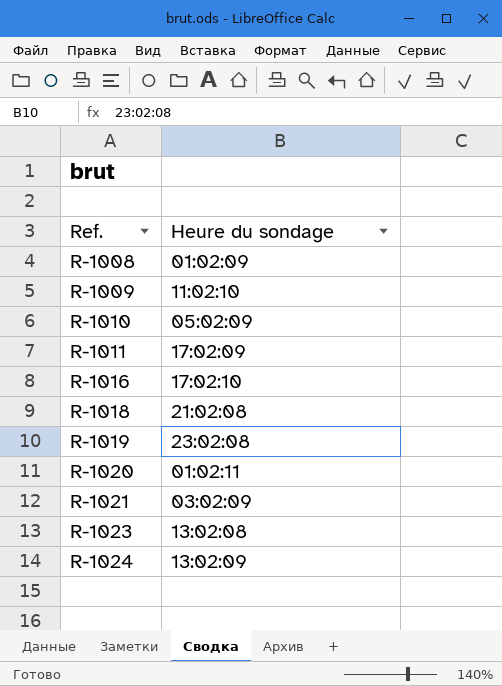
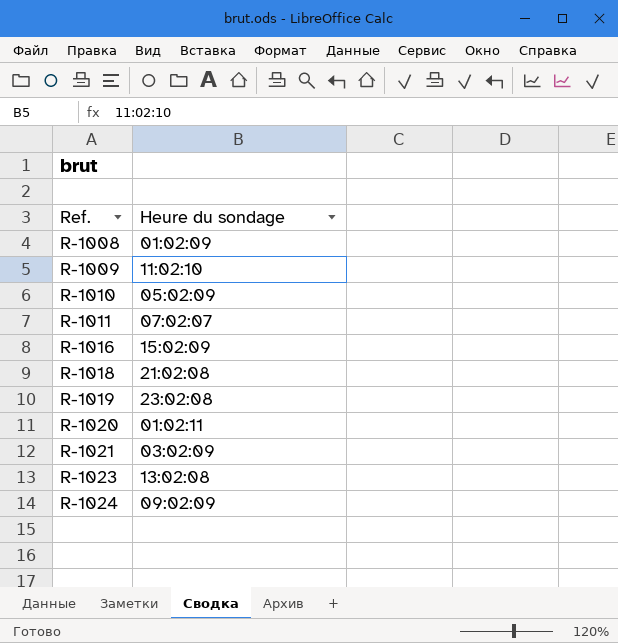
R-1011 | Heure du sondage: 17:02:09 -> 07:02:07
R-1016 | Heure du sondage: 17:02:10 -> 15:02:09
R-1024 | Heure du sondage: 13:02:09 -> 09:02:09

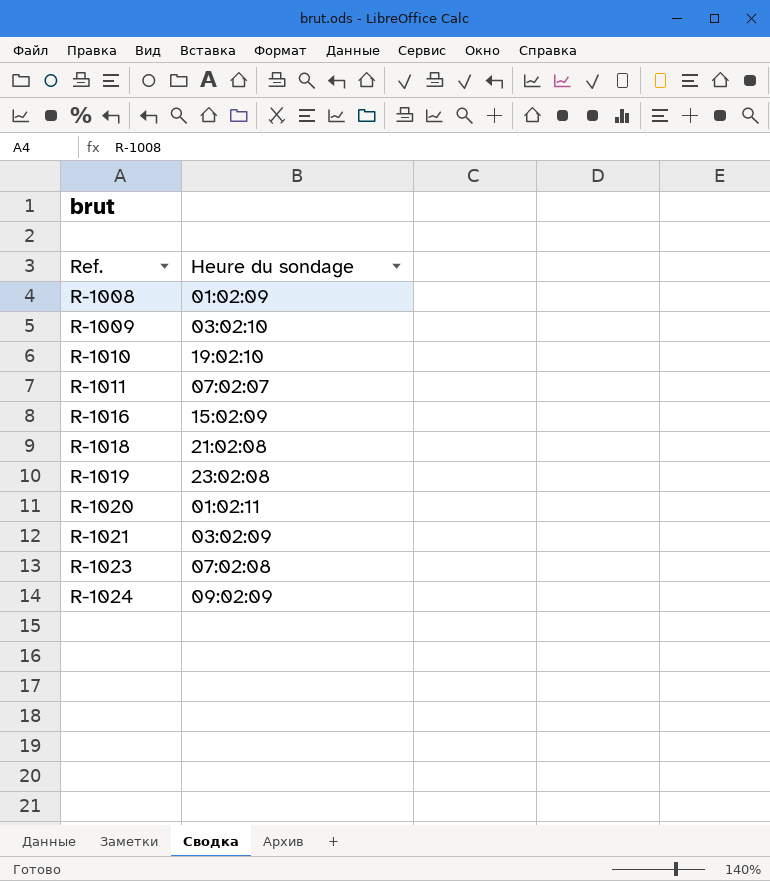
R-1009 | Heure du sondage: 11:02:10 -> 03:02:10
R-1010 | Heure du sondage: 05:02:09 -> 19:02:10
R-1023 | Heure du sondage: 13:02:08 -> 07:02:08

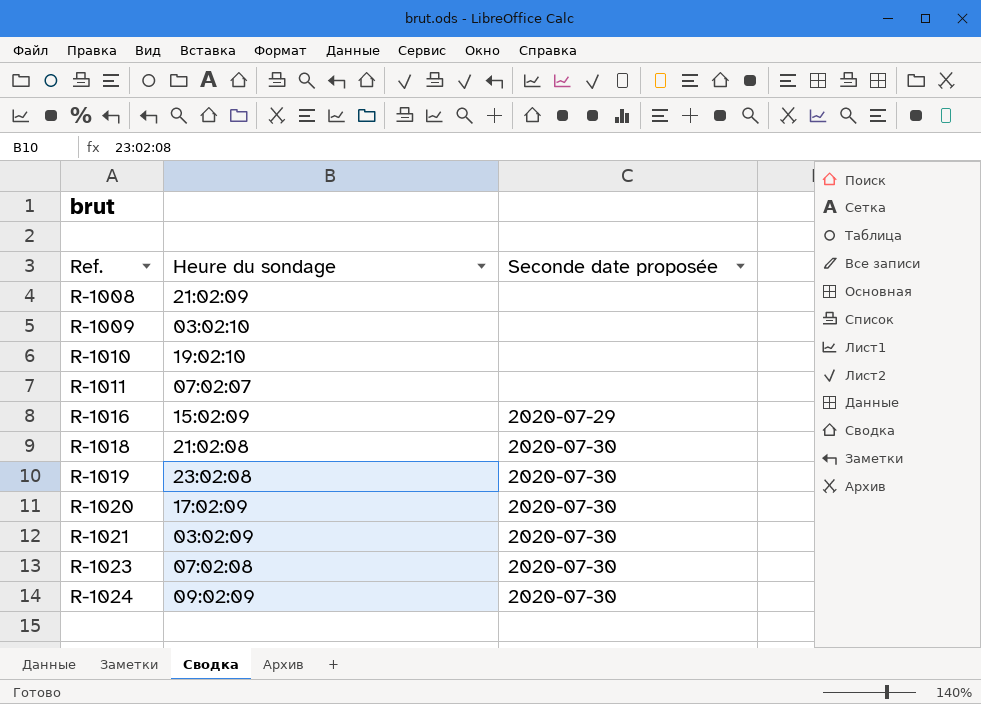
column Seconde date proposée | position: none -> 3
R-1008 | Heure du sondage: 01:02:09 -> 21:02:09
R-1020 | Heure du sondage: 01:02:11 -> 17:02:09

